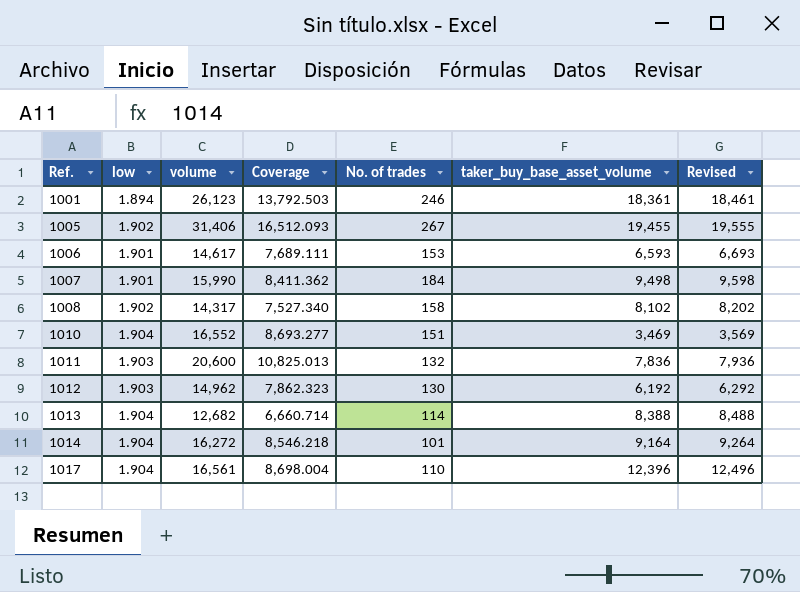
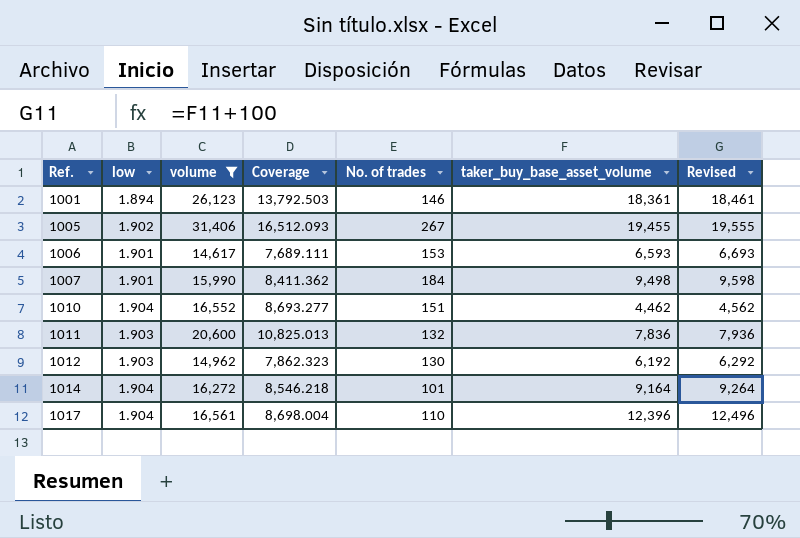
filter: none -> volume >= 14,617
1001 | No. of trades: 246 -> 146
1010 | taker_buy_base_asset_volume: 3,469 -> 4,462
1010 | Revised: 3,569 -> 4,562

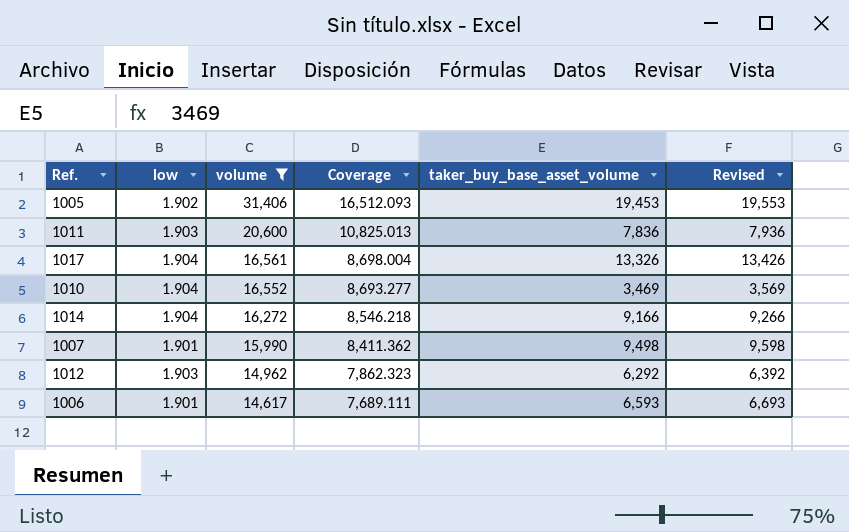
row order: Ref. ascending -> volume descending
column No. of trades | position: 5 -> none
row 1001: 1.894 | 26,123 | 13,792.503 | 146 | 18,361 | 18,461 -> none
1005 | taker_buy_base_asset_volume: 19,455 -> 19,453
1005 | Revised: 19,555 -> 19,553
1017 | taker_buy_base_asset_volume: 12,396 -> 13,326
1017 | Revised: 12,496 -> 13,426
1010 | taker_buy_base_asset_volume: 4,462 -> 3,469
1010 | Revised: 4,562 -> 3,569
1014 | taker_buy_base_asset_volume: 9,164 -> 9,166
1014 | Revised: 9,264 -> 9,266
1012 | taker_buy_base_asset_volume: 6,192 -> 6,292
1012 | Revised: 6,292 -> 6,392

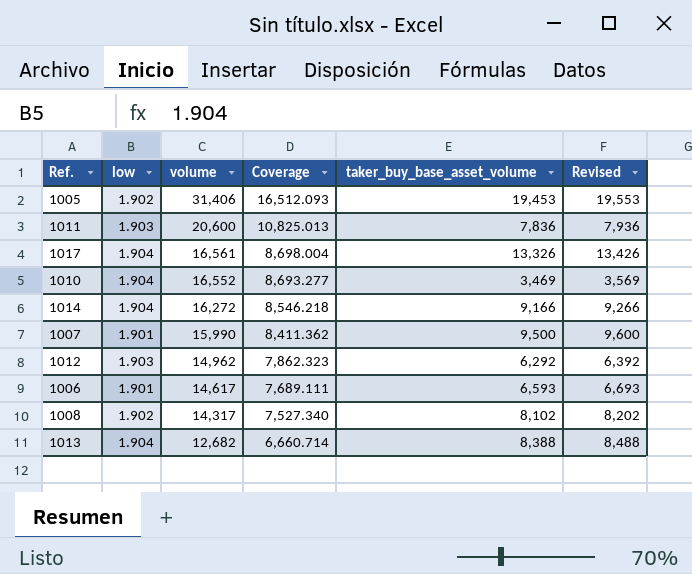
filter: volume >= 14,617 -> none
1007 | taker_buy_base_asset_volume: 9,498 -> 9,500
1007 | Revised: 9,598 -> 9,600

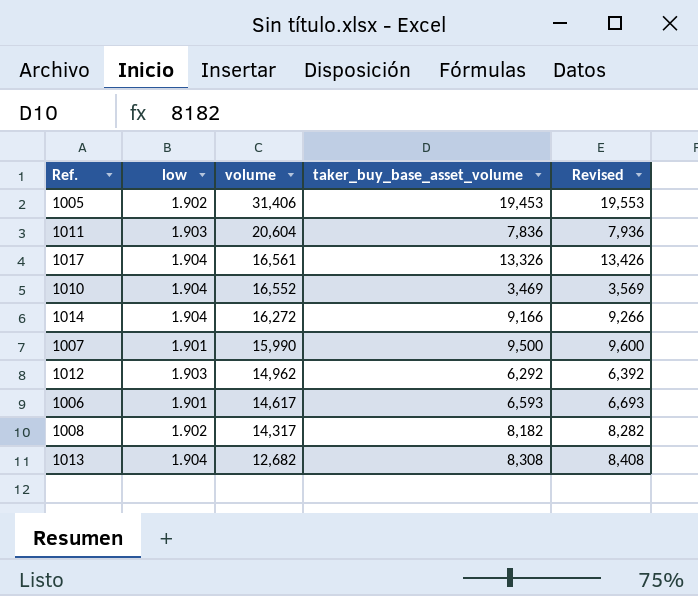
column Coverage | formula: [volume] / [low] -> none
1011 | volume: 20,600 -> 20,604
1008 | taker_buy_base_asset_volume: 8,102 -> 8,182
1008 | Revised: 8,202 -> 8,282
1013 | taker_buy_base_asset_volume: 8,388 -> 8,308
1013 | Revised: 8,488 -> 8,408

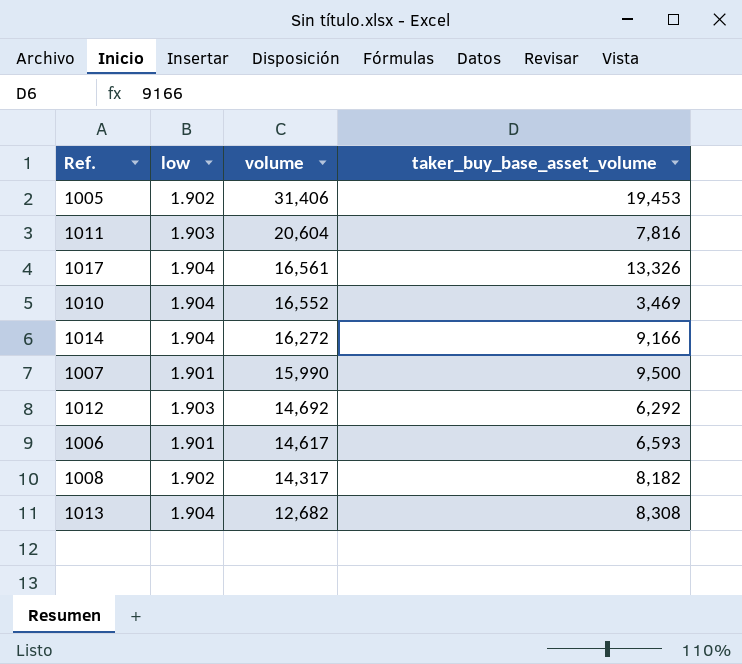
column Revised | formula: [taker_buy_base_asset_volume] + 100 -> none
1011 | taker_buy_base_asset_volume: 7,836 -> 7,816
1012 | volume: 14,962 -> 14,692

